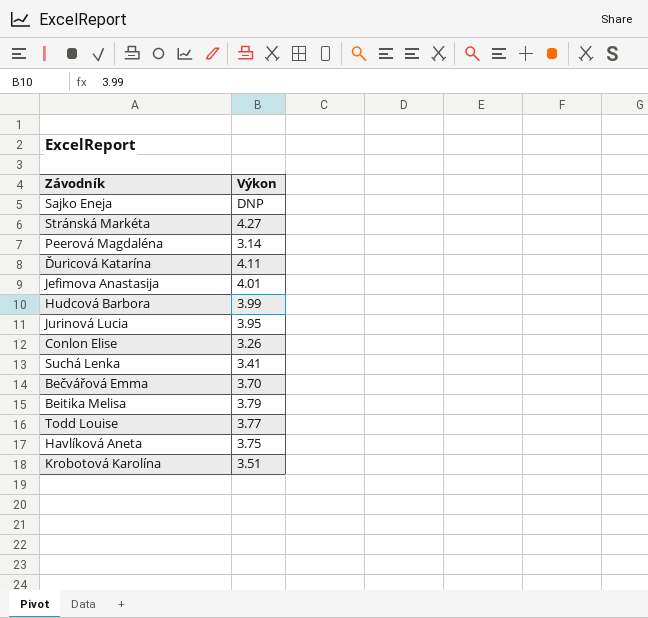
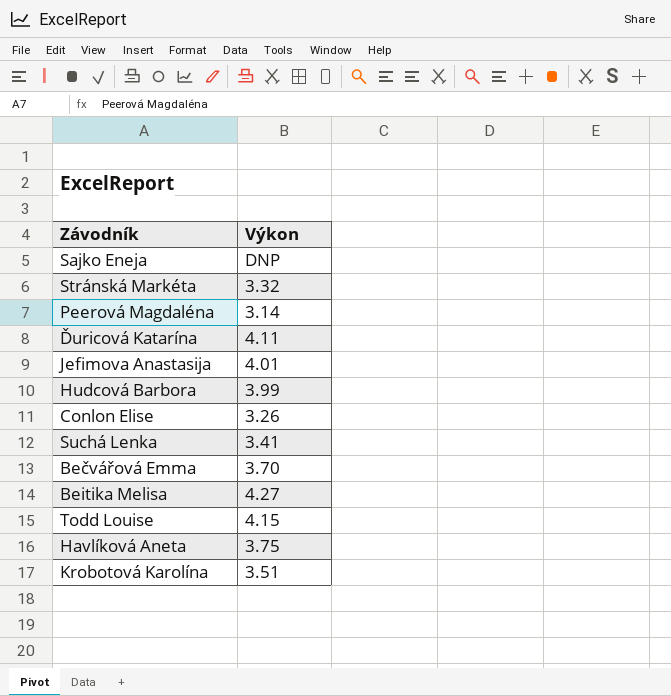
row Jurinová Lucia: 3.95 -> none
Stránská Markéta | Výkon: 4.27 -> 3.32
Beitika Melisa | Výkon: 3.79 -> 4.27
Todd Louise | Výkon: 3.77 -> 4.15

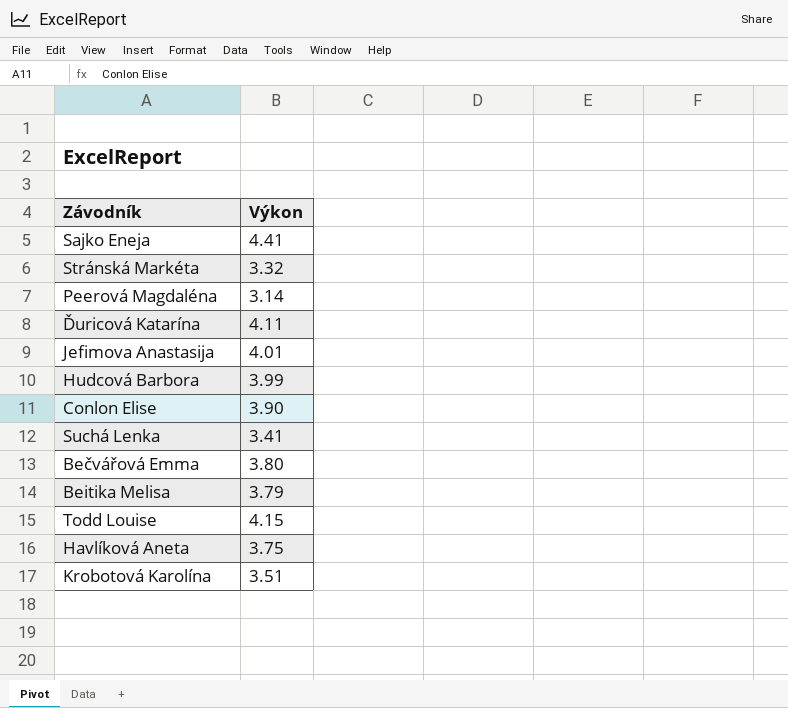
Sajko Eneja | Výkon: DNP -> 4.41
Conlon Elise | Výkon: 3.26 -> 3.90
Bečvářová Emma | Výkon: 3.70 -> 3.80
Beitika Melisa | Výkon: 4.27 -> 3.79

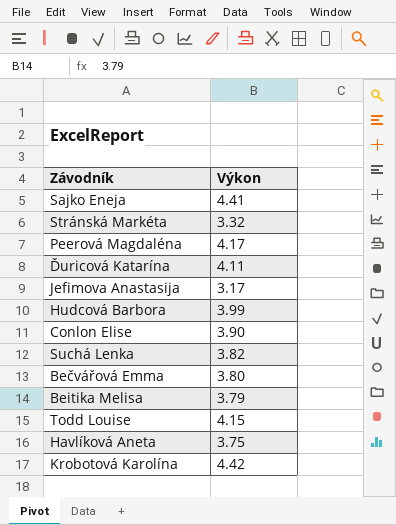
Peerová Magdaléna | Výkon: 3.14 -> 4.17
Jefimova Anastasija | Výkon: 4.01 -> 3.17
Suchá Lenka | Výkon: 3.41 -> 3.82
Krobotová Karolína | Výkon: 3.51 -> 4.42

